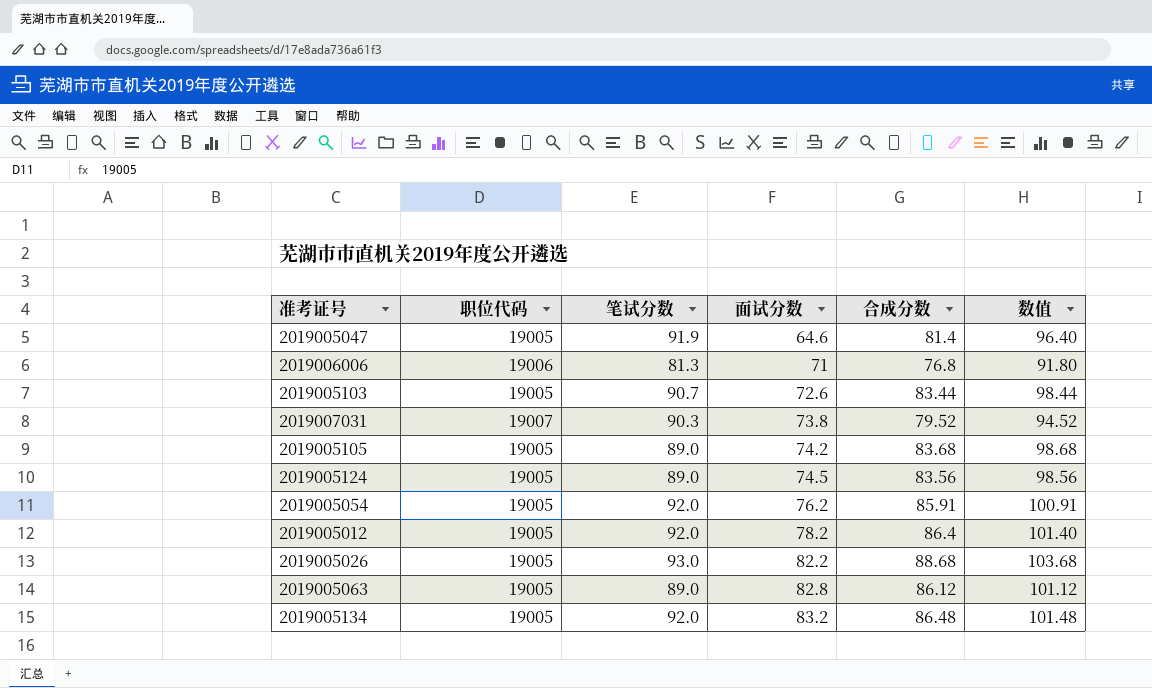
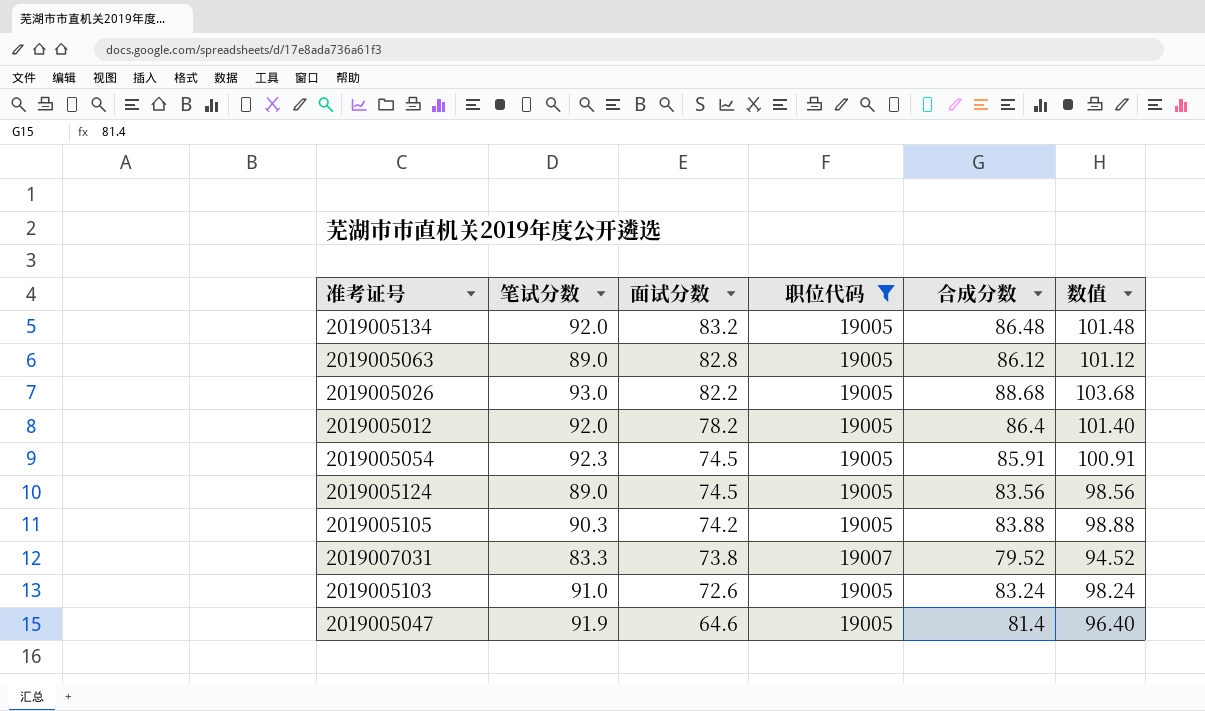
filter: none -> 职位代码 != 19006
row order: 面试分数 ascending -> 面试分数 descending
column 职位代码 | position: 2 -> 4
2019005054 | 笔试分数: 92.0 -> 92.3
2019005054 | 面试分数: 76.2 -> 74.5
2019005105 | 笔试分数: 89.0 -> 90.3
2019005105 | 合成分数: 83.68 -> 83.88
2019005105 | 数值: 98.68 -> 98.88
2019007031 | 笔试分数: 90.3 -> 83.3
2019005103 | 笔试分数: 90.7 -> 91.0
2019005103 | 合成分数: 83.44 -> 83.24
2019005103 | 数值: 98.44 -> 98.24

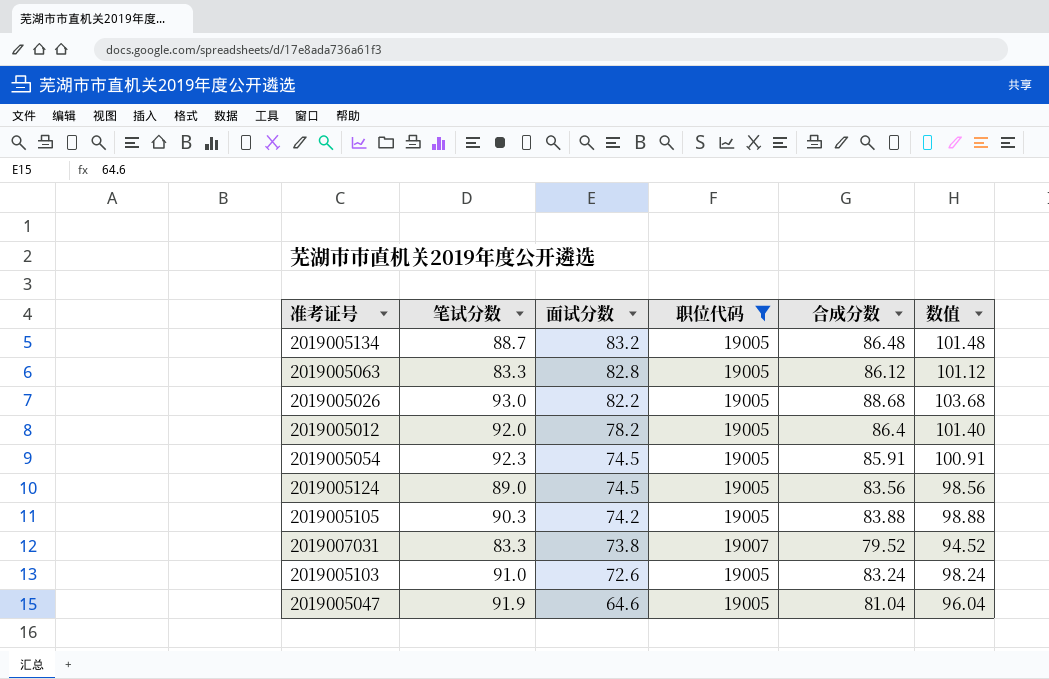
2019005134 | 笔试分数: 92.0 -> 88.7
2019005063 | 笔试分数: 89.0 -> 83.3
2019005047 | 合成分数: 81.4 -> 81.04
2019005047 | 数值: 96.40 -> 96.04

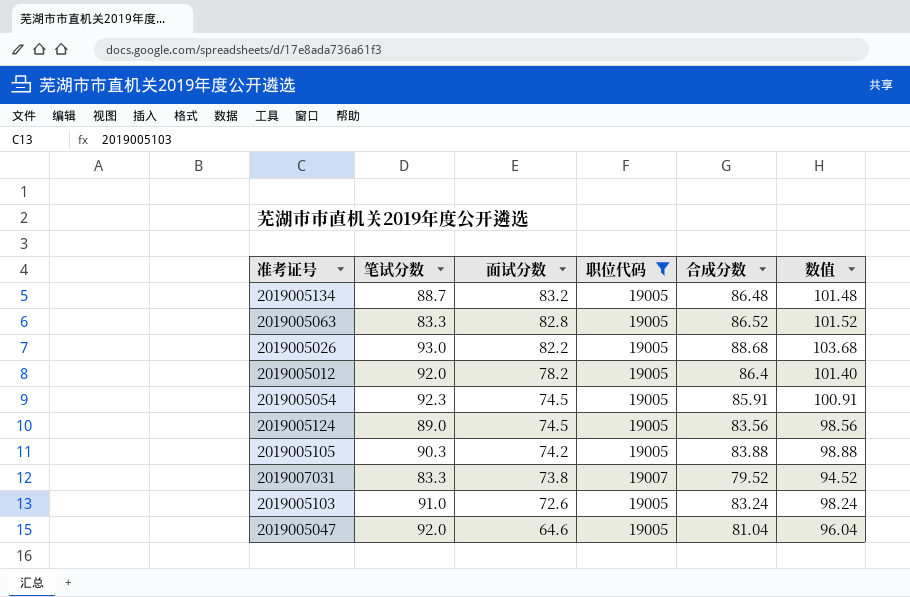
2019005063 | 合成分数: 86.12 -> 86.52
2019005063 | 数值: 101.12 -> 101.52
2019005047 | 笔试分数: 91.9 -> 92.0

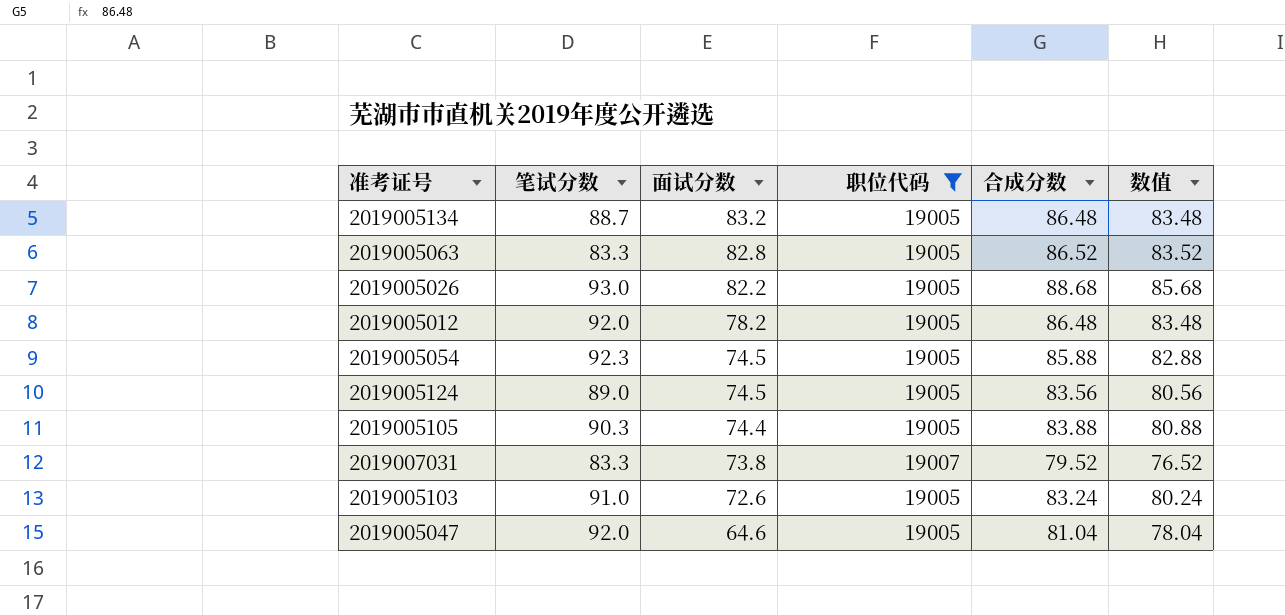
column 数值 | formula: [合成分数] + 15 -> [合成分数] - 3
2019005012 | 合成分数: 86.4 -> 86.48
2019005054 | 合成分数: 85.91 -> 85.88
2019005105 | 面试分数: 74.2 -> 74.4

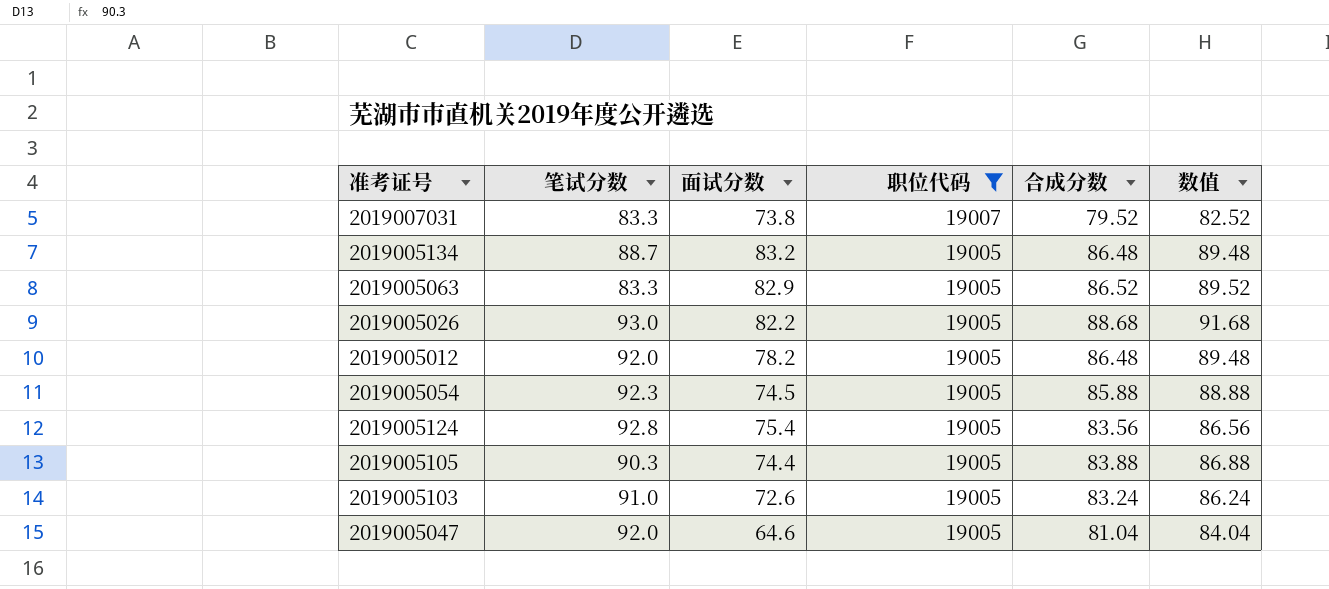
row order: 面试分数 descending -> 职位代码 descending
column 数值 | formula: [合成分数] - 3 -> [合成分数] + 3
2019005063 | 面试分数: 82.8 -> 82.9
2019005124 | 笔试分数: 89.0 -> 92.8
2019005124 | 面试分数: 74.5 -> 75.4

